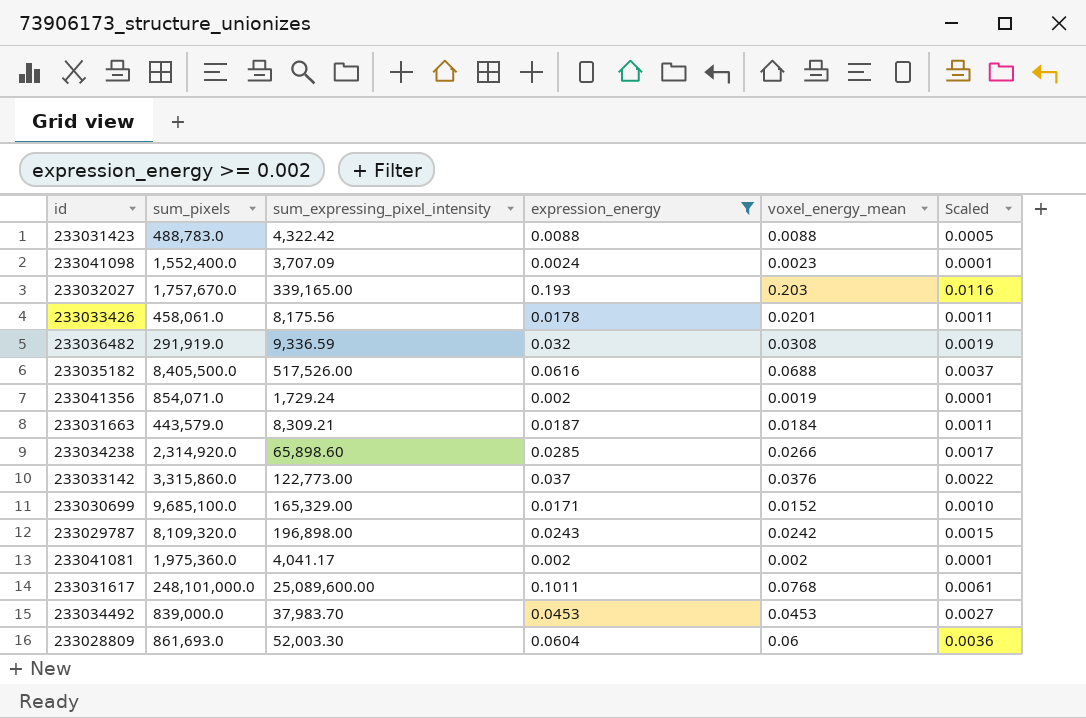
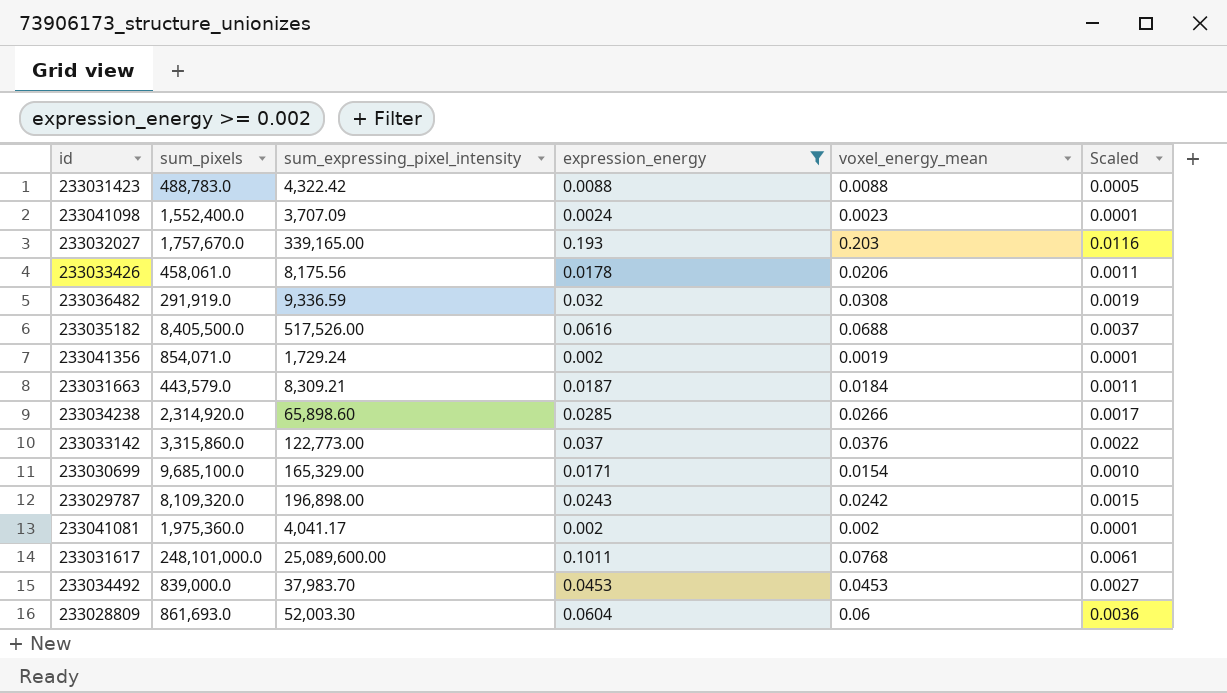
233033426 | voxel_energy_mean: 0.0201 -> 0.0206
233030699 | voxel_energy_mean: 0.0152 -> 0.0154

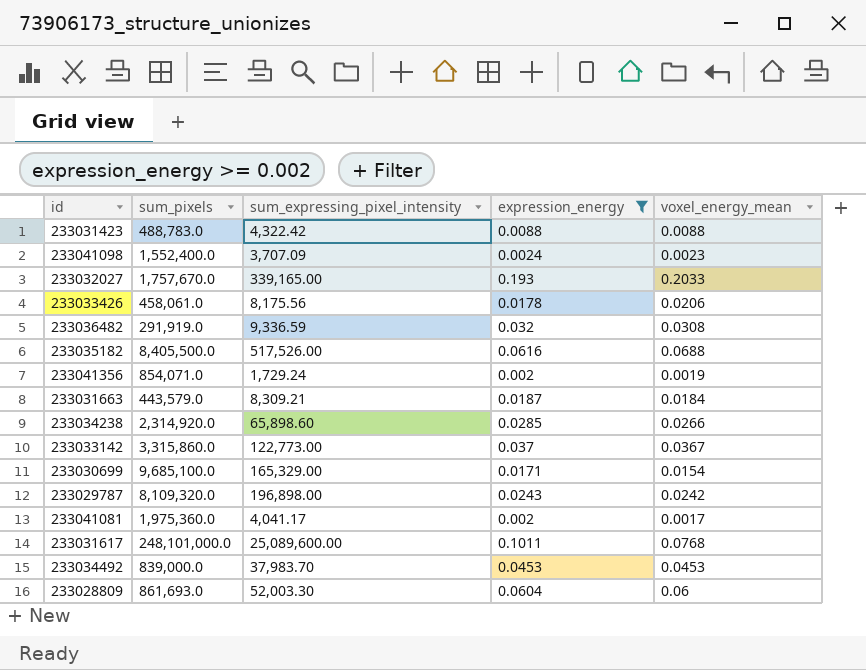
column Scaled | formula: [expression_energy] * 0.06 -> none
233032027 | voxel_energy_mean: 0.203 -> 0.2033
233033142 | voxel_energy_mean: 0.0376 -> 0.0367
233041081 | voxel_energy_mean: 0.002 -> 0.0017

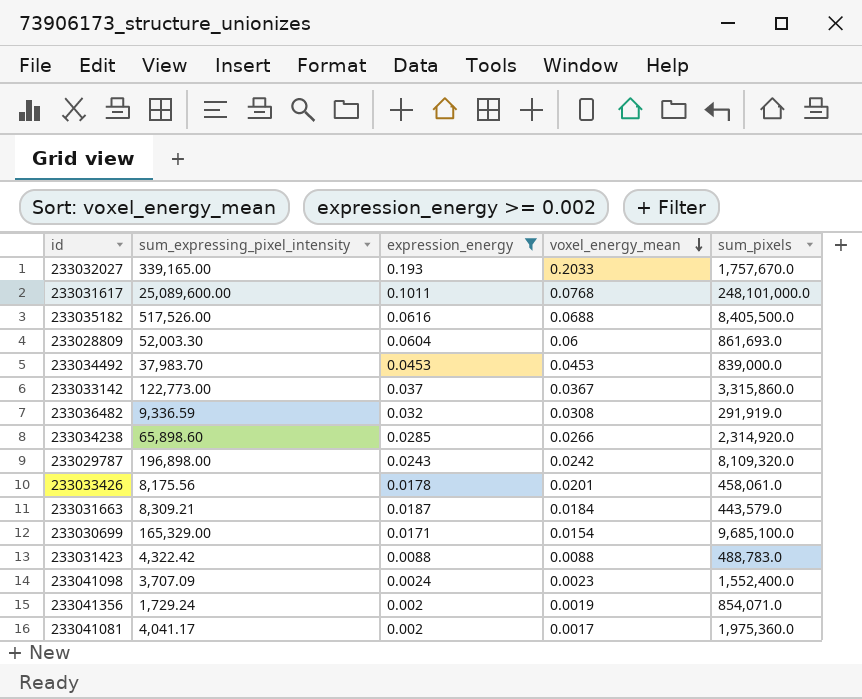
row order: none -> voxel_energy_mean descending
column sum_pixels | position: 2 -> 5
233033426 | voxel_energy_mean: 0.0206 -> 0.0201

